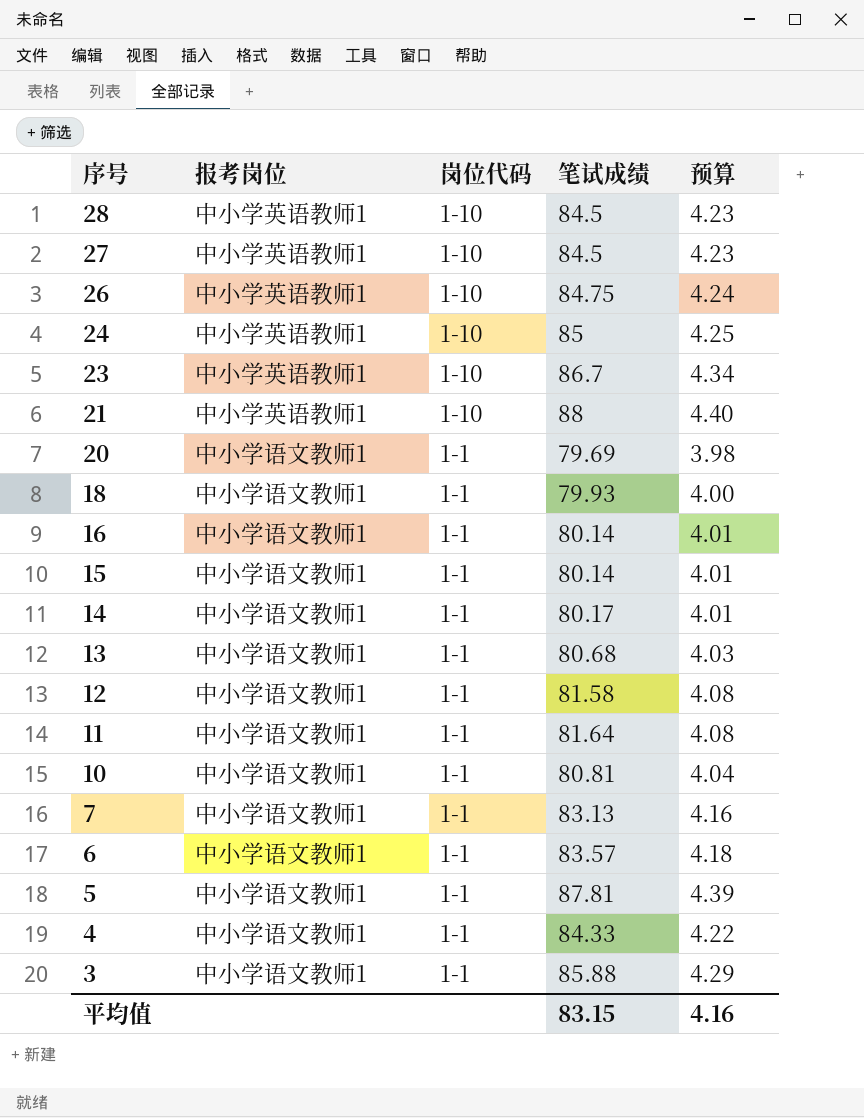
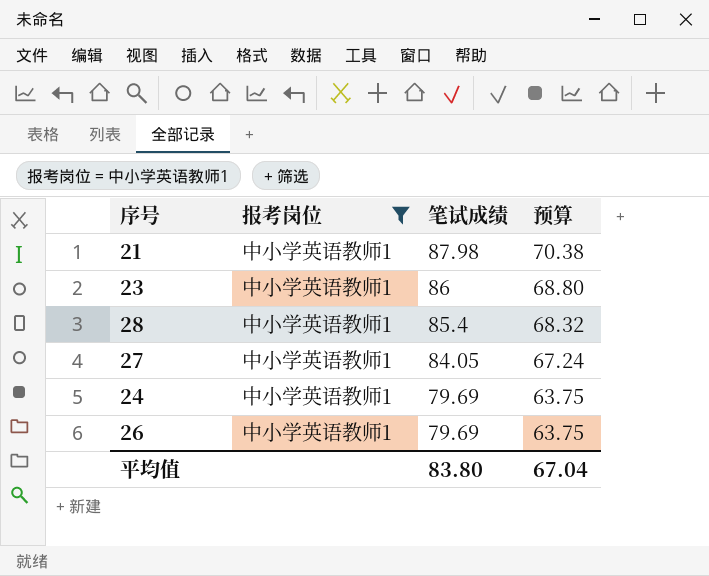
filter: none -> 报考岗位 = 中小学英语教师1
row order: 序号 descending -> 笔试成绩 descending
column 岗位代码 | position: 3 -> none
column 预算 | formula: [笔试成绩] * 0.05 -> [笔试成绩] * 0.8
21 | 笔试成绩: 88 -> 87.98
23 | 笔试成绩: 86.7 -> 86
28 | 笔试成绩: 84.5 -> 85.4
27 | 笔试成绩: 84.5 -> 84.05
24 | 笔试成绩: 85 -> 79.69
26 | 笔试成绩: 84.75 -> 79.69
平均值 | 笔试成绩: 83.15 -> 83.80
平均值 | 预算: 4.16 -> 67.04

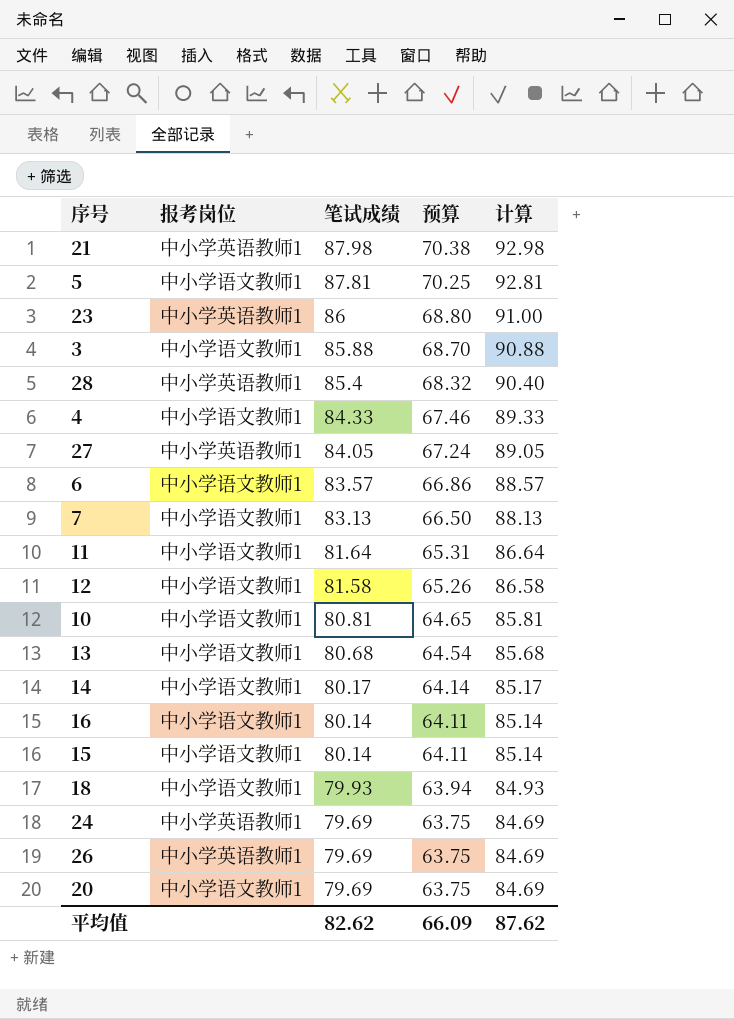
filter: 报考岗位 = 中小学英语教师1 -> none
column 计算 | formula: none -> [笔试成绩] + 5
平均值 | 笔试成绩: 83.80 -> 82.62
平均值 | 预算: 67.04 -> 66.09

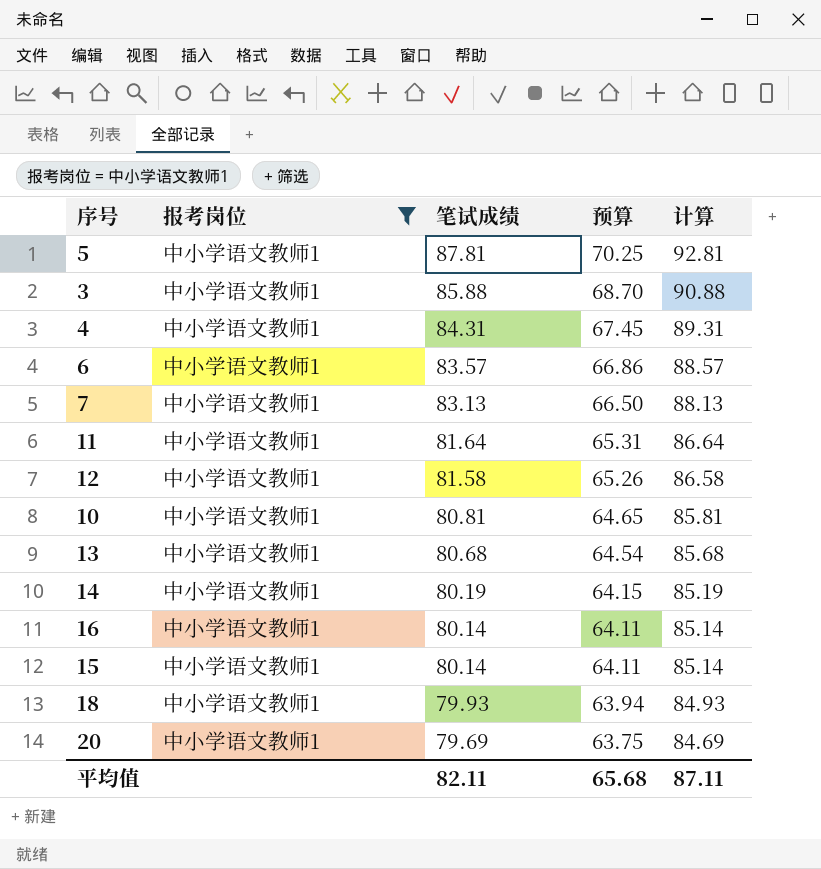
filter: none -> 报考岗位 = 中小学语文教师1
4 | 笔试成绩: 84.33 -> 84.31
4 | 预算: 67.46 -> 67.45
4 | 计算: 89.33 -> 89.31
14 | 笔试成绩: 80.17 -> 80.19
14 | 预算: 64.14 -> 64.15
14 | 计算: 85.17 -> 85.19
平均值 | 笔试成绩: 82.62 -> 82.11
平均值 | 预算: 66.09 -> 65.68
平均值 | 计算: 87.62 -> 87.11

